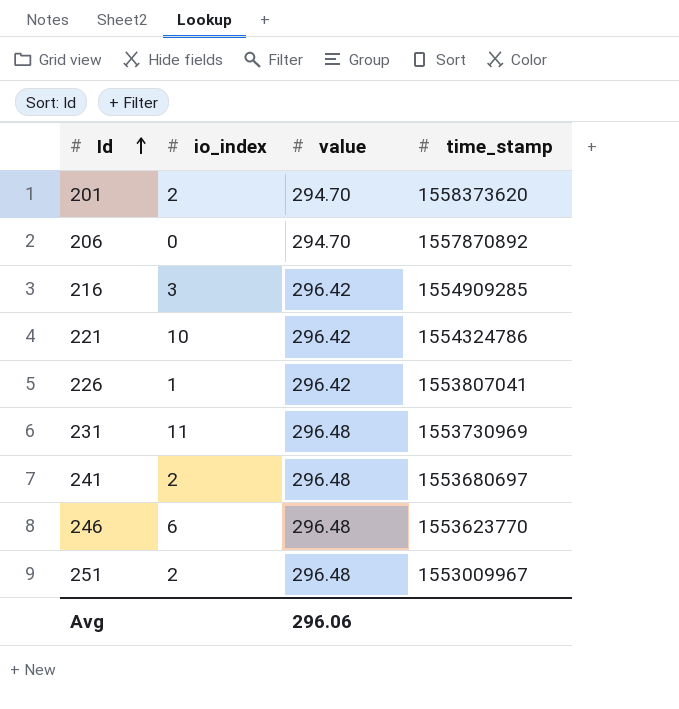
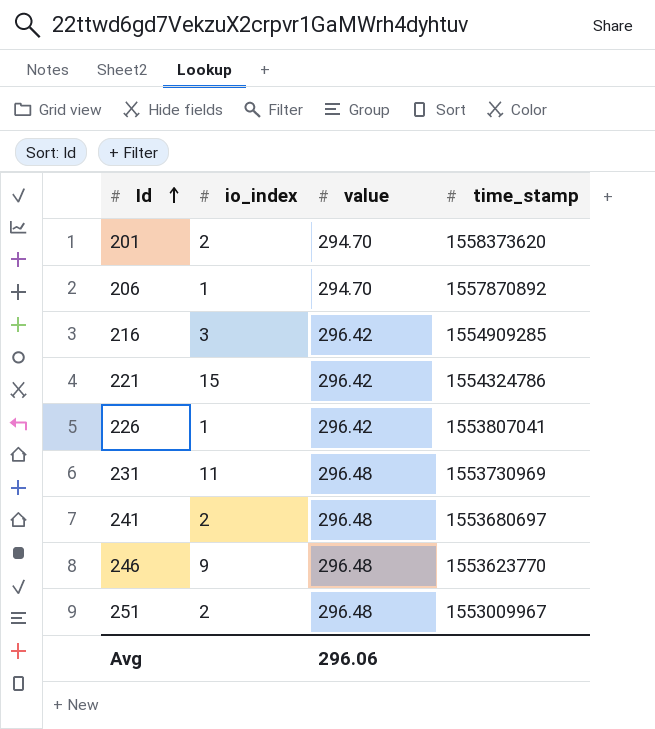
206 | io_index: 0 -> 1
221 | io_index: 10 -> 15
246 | io_index: 6 -> 9

